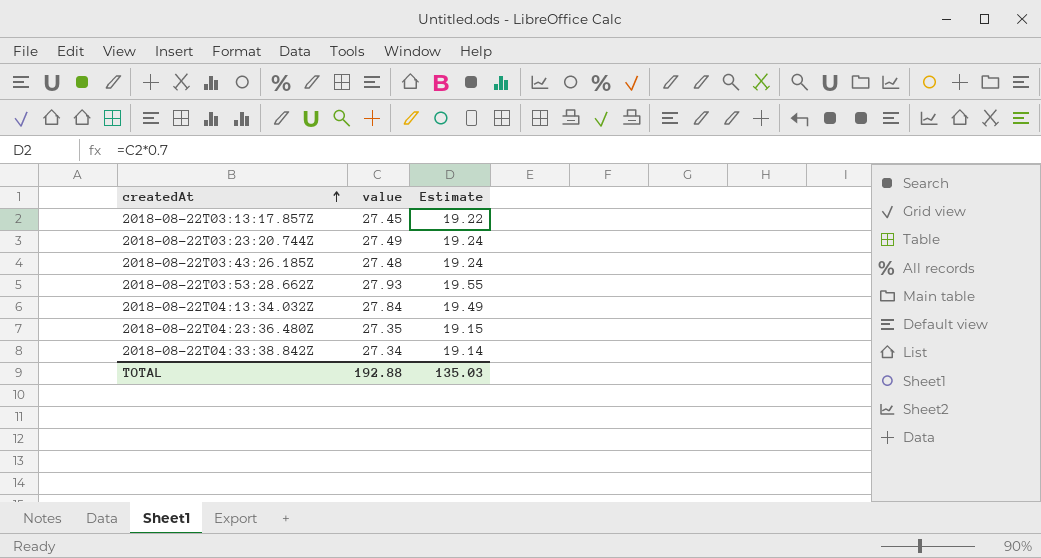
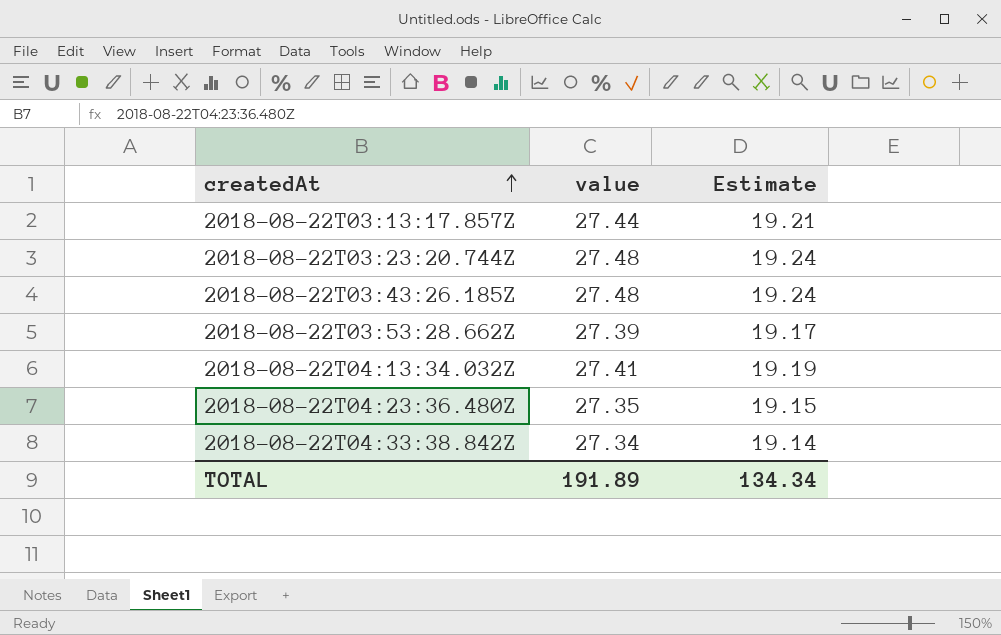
2018-08-22T03:13:17.857Z | value: 27.45 -> 27.44
2018-08-22T03:13:17.857Z | Estimate: 19.22 -> 19.21
2018-08-22T03:23:20.744Z | value: 27.49 -> 27.48
2018-08-22T03:53:28.662Z | value: 27.93 -> 27.39
2018-08-22T03:53:28.662Z | Estimate: 19.55 -> 19.17
2018-08-22T04:13:34.032Z | value: 27.84 -> 27.41
2018-08-22T04:13:34.032Z | Estimate: 19.49 -> 19.19
TOTAL | value: 192.88 -> 191.89
TOTAL | Estimate: 135.03 -> 134.34

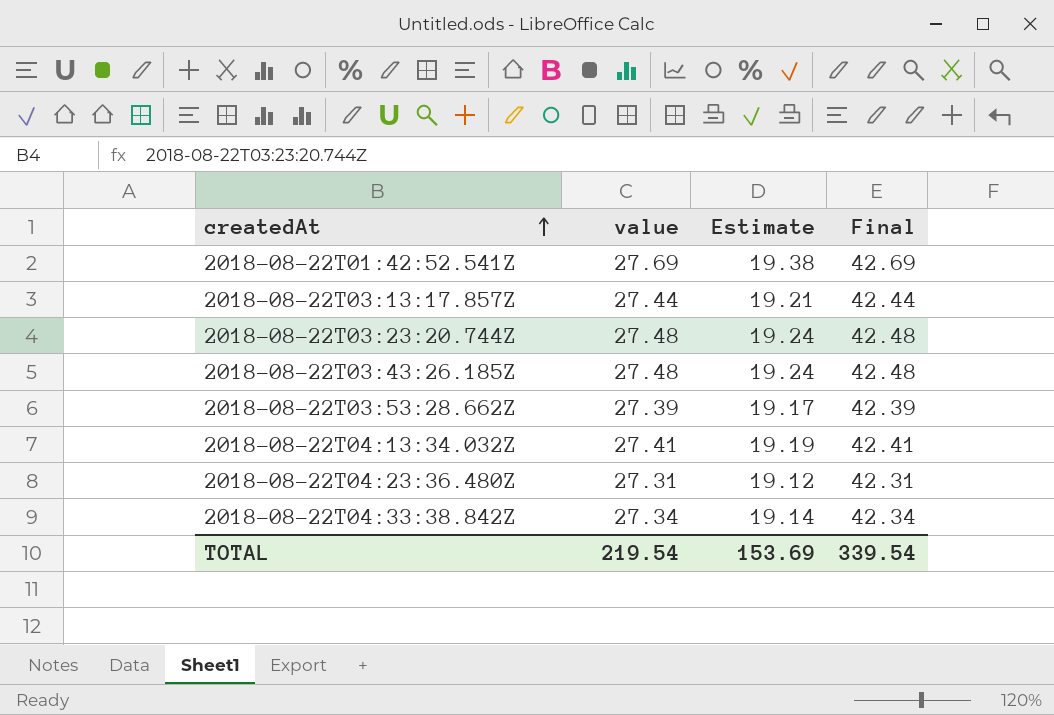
column Final | formula: none -> [value] + 15
row 2018-08-22T01:42:52.541Z: none -> 27.69 | 19.38 | 42.69
2018-08-22T04:23:36.480Z | value: 27.35 -> 27.31
2018-08-22T04:23:36.480Z | Estimate: 19.15 -> 19.12
TOTAL | value: 191.89 -> 219.54
TOTAL | Estimate: 134.34 -> 153.69

